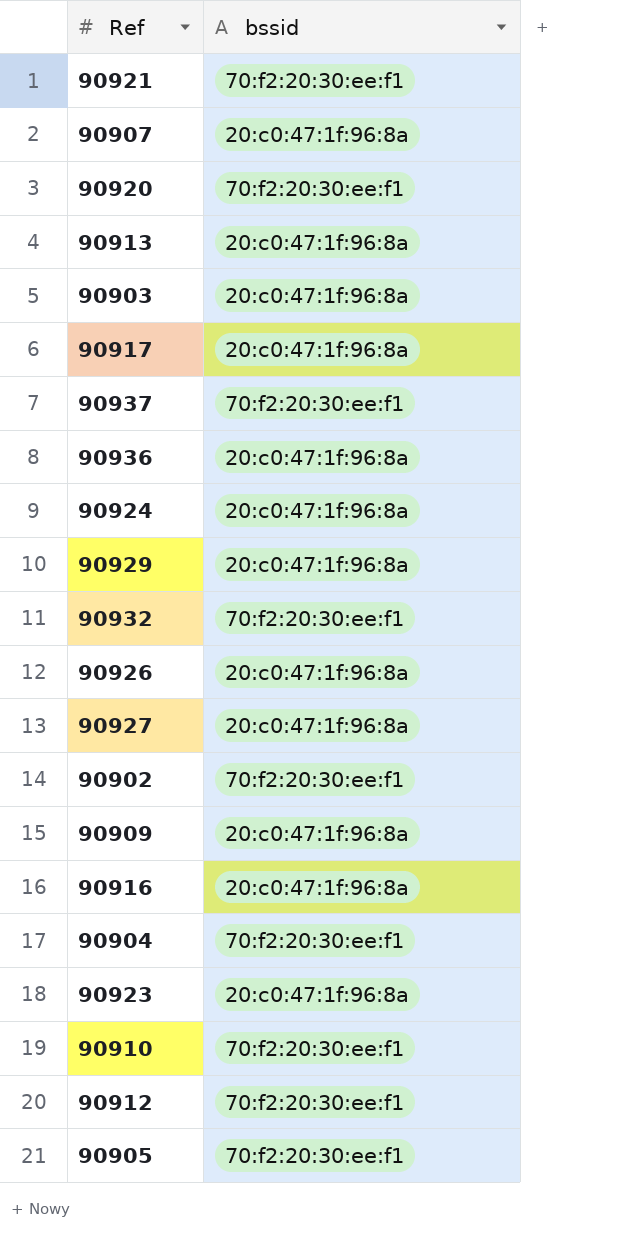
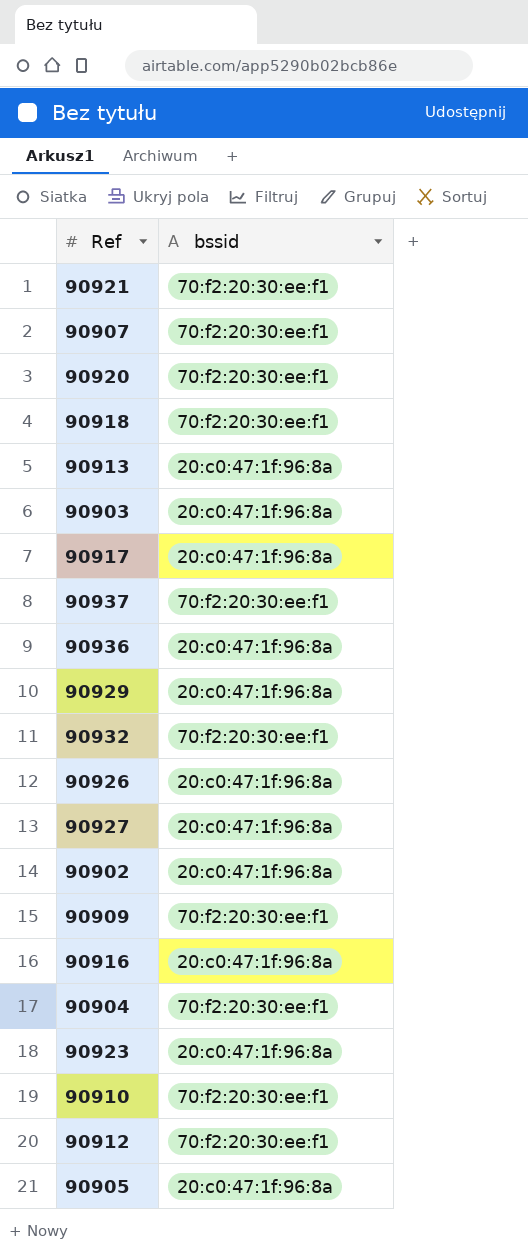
row 90924: 20:c0:47:1f:96:8a -> none
90907 | bssid: 20:c0:47:1f:96:8a -> 70:f2:20:30:ee:f1
row 90918: none -> 70:f2:20:30:ee:f1
90902 | bssid: 70:f2:20:30:ee:f1 -> 20:c0:47:1f:96:8a
90909 | bssid: 20:c0:47:1f:96:8a -> 70:f2:20:30:ee:f1
90905 | bssid: 70:f2:20:30:ee:f1 -> 20:c0:47:1f:96:8a

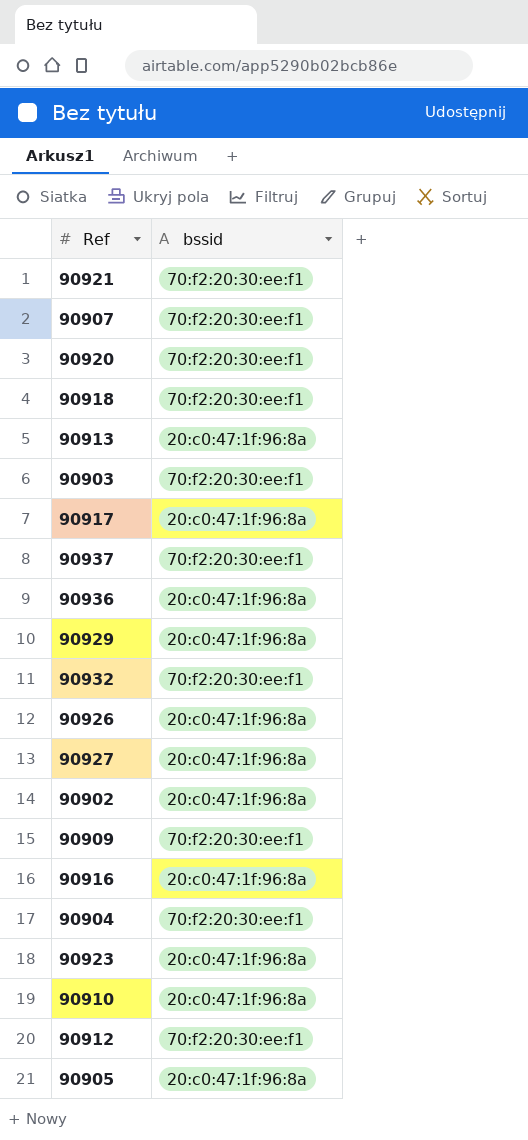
90903 | bssid: 20:c0:47:1f:96:8a -> 70:f2:20:30:ee:f1
90910 | bssid: 70:f2:20:30:ee:f1 -> 20:c0:47:1f:96:8a

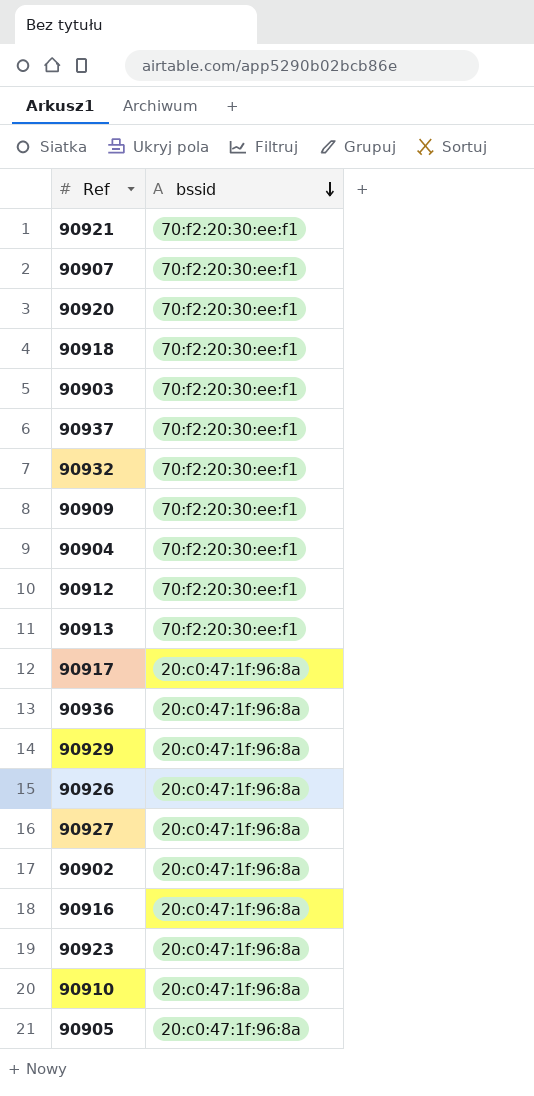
row order: none -> bssid descending
90913 | bssid: 20:c0:47:1f:96:8a -> 70:f2:20:30:ee:f1

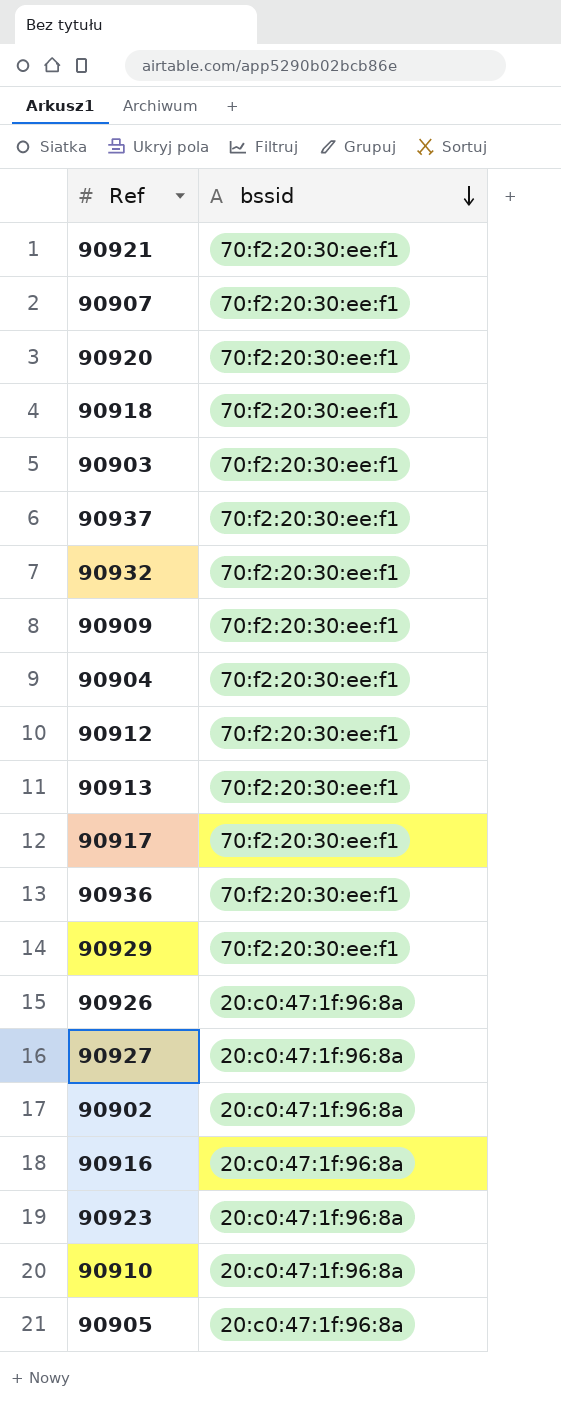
90917 | bssid: 20:c0:47:1f:96:8a -> 70:f2:20:30:ee:f1
90936 | bssid: 20:c0:47:1f:96:8a -> 70:f2:20:30:ee:f1
90929 | bssid: 20:c0:47:1f:96:8a -> 70:f2:20:30:ee:f1

